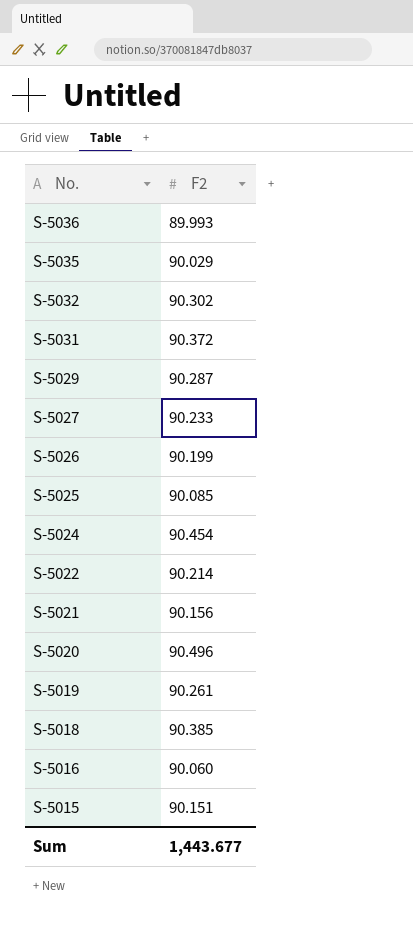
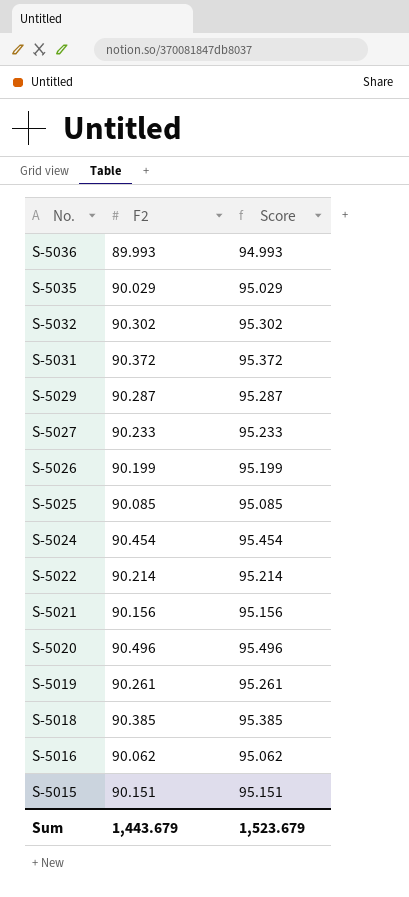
column Score | formula: none -> [F2] + 5
S-5016 | F2: 90.060 -> 90.062
Sum | F2: 1,443.677 -> 1,443.679

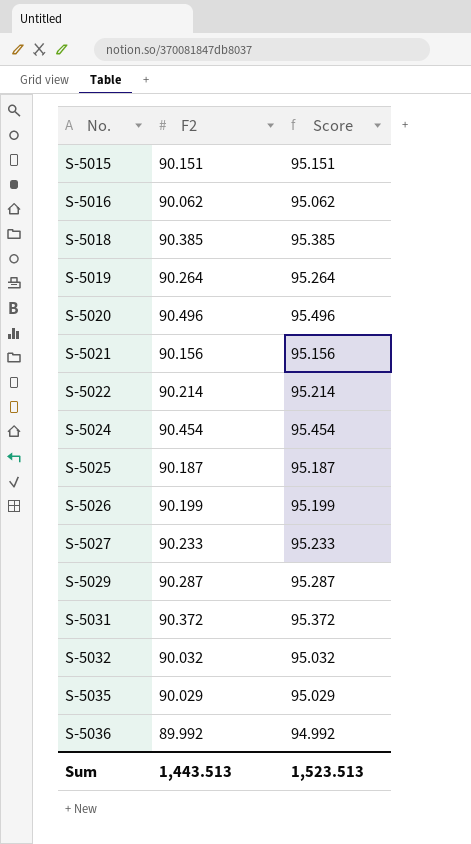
row order: No. descending -> No. ascending
S-5019 | F2: 90.261 -> 90.264
S-5019 | Score: 95.261 -> 95.264
S-5025 | F2: 90.085 -> 90.187
S-5025 | Score: 95.085 -> 95.187
S-5032 | F2: 90.302 -> 90.032
S-5032 | Score: 95.302 -> 95.032
S-5036 | F2: 89.993 -> 89.992
S-5036 | Score: 94.993 -> 94.992
Sum | F2: 1,443.679 -> 1,443.513
Sum | Score: 1,523.679 -> 1,523.513

